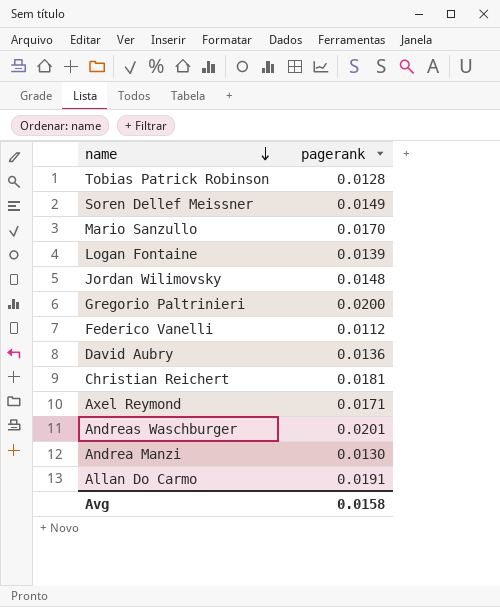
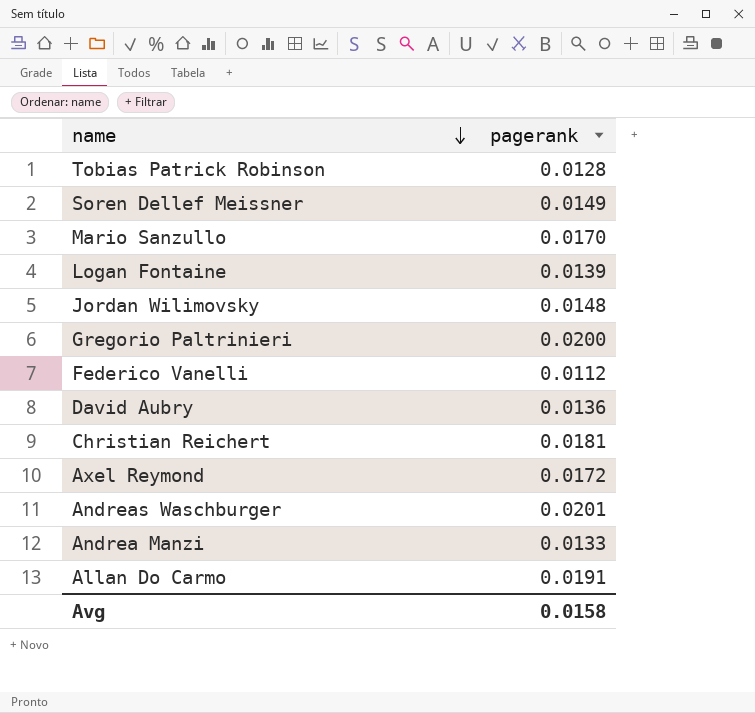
Axel Reymond | pagerank: 0.0171 -> 0.0172
Andrea Manzi | pagerank: 0.0130 -> 0.0133

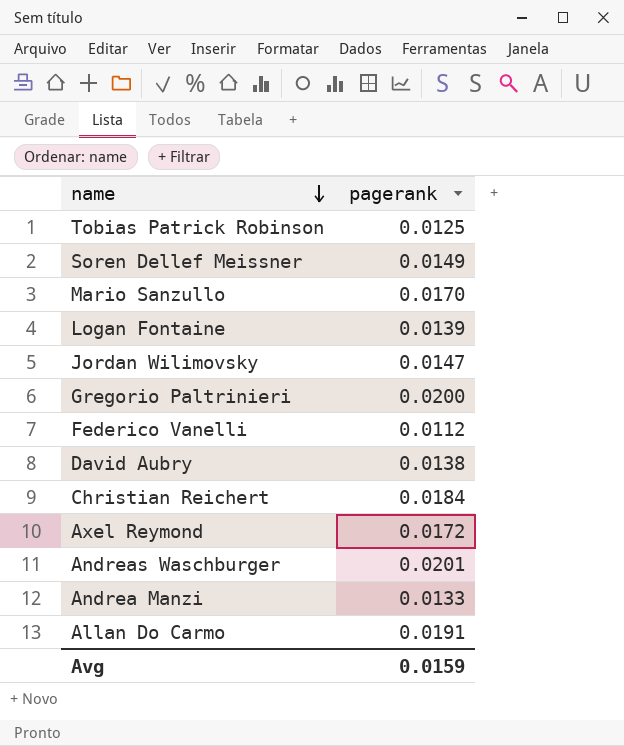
Tobias Patrick Robinson | pagerank: 0.0128 -> 0.0125
Jordan Wilimovsky | pagerank: 0.0148 -> 0.0147
David Aubry | pagerank: 0.0136 -> 0.0138
Christian Reichert | pagerank: 0.0181 -> 0.0184
Avg | pagerank: 0.0158 -> 0.0159

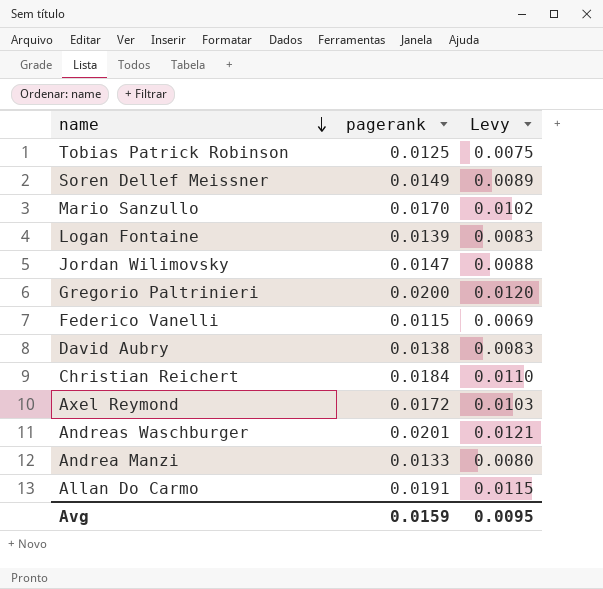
column Levy | formula: none -> [pagerank] * 0.6
Federico Vanelli | pagerank: 0.0112 -> 0.0115

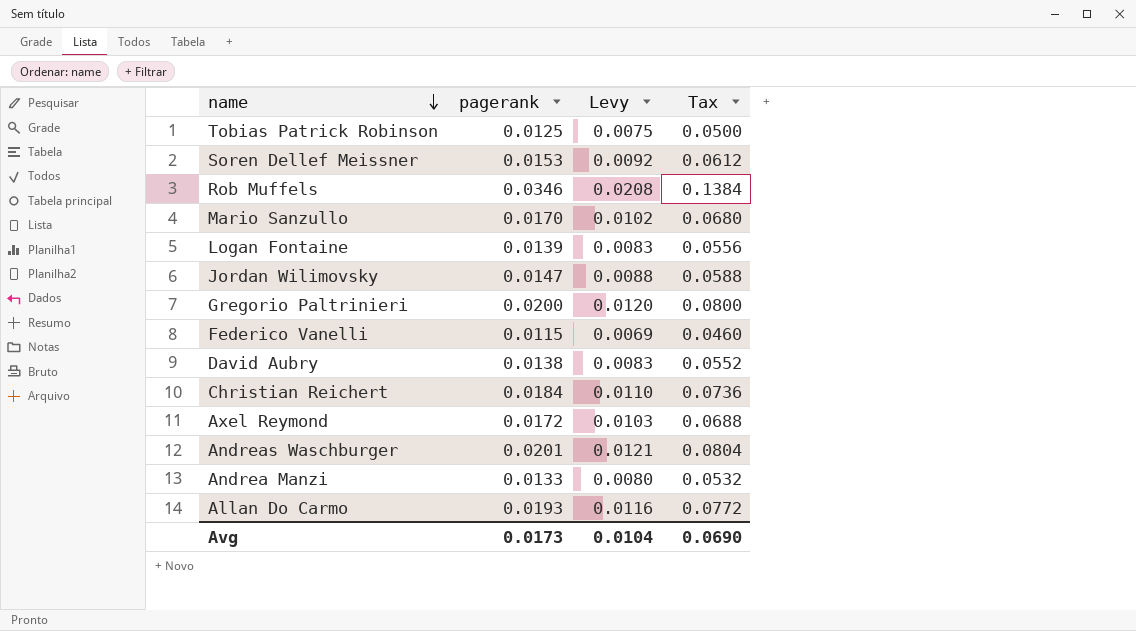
column Tax | formula: none -> [pagerank] * 4
Soren Dellef Meissner | pagerank: 0.0149 -> 0.0153
Soren Dellef Meissner | Levy: 0.0089 -> 0.0092
row Rob Muffels: none -> 0.0346 | 0.0208 | 0.1384
Allan Do Carmo | pagerank: 0.0191 -> 0.0193
Allan Do Carmo | Levy: 0.0115 -> 0.0116
Avg | pagerank: 0.0159 -> 0.0173
Avg | Levy: 0.0095 -> 0.0104

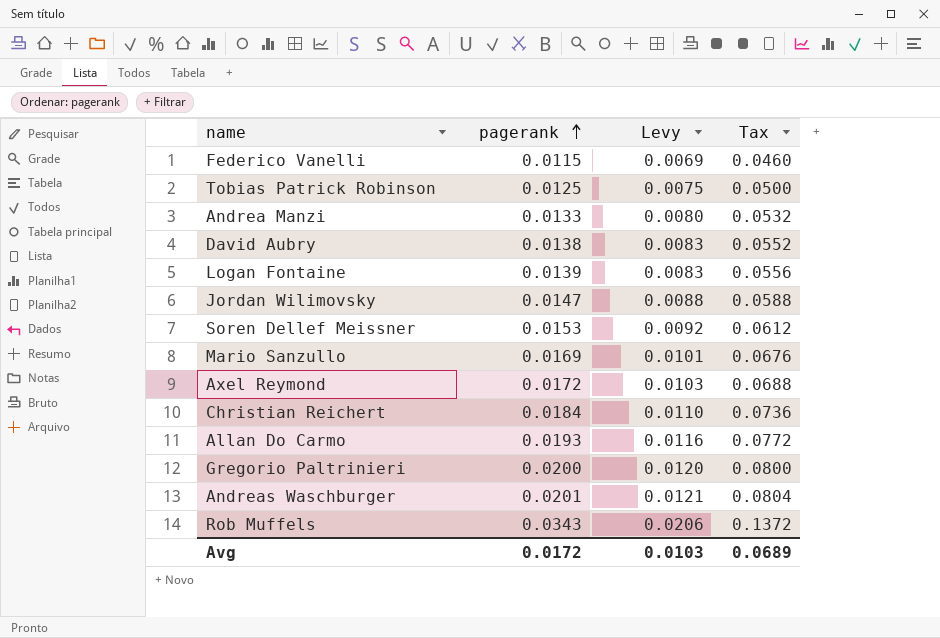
row order: name descending -> pagerank ascending
Mario Sanzullo | pagerank: 0.0170 -> 0.0169
Mario Sanzullo | Levy: 0.0102 -> 0.0101
Mario Sanzullo | Tax: 0.0680 -> 0.0676
Rob Muffels | pagerank: 0.0346 -> 0.0343
Rob Muffels | Levy: 0.0208 -> 0.0206
Rob Muffels | Tax: 0.1384 -> 0.1372
Avg | pagerank: 0.0173 -> 0.0172
Avg | Levy: 0.0104 -> 0.0103
Avg | Tax: 0.0690 -> 0.0689

